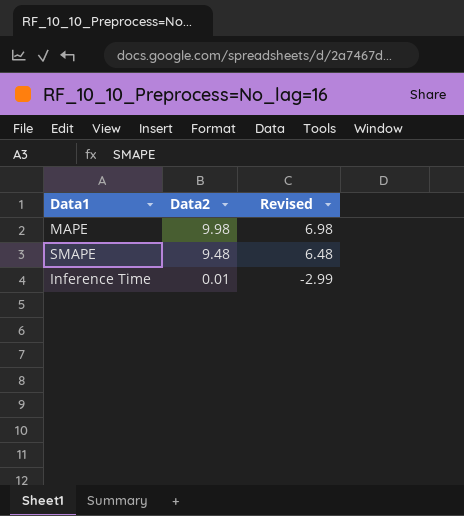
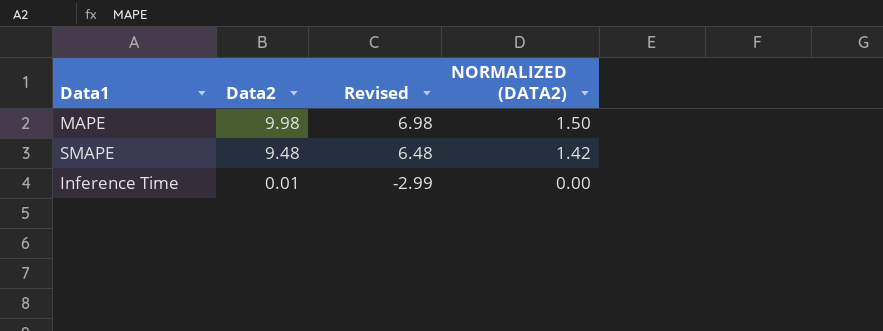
column NORMALIZED (DATA2) | formula: none -> [Data2] * 0.15

